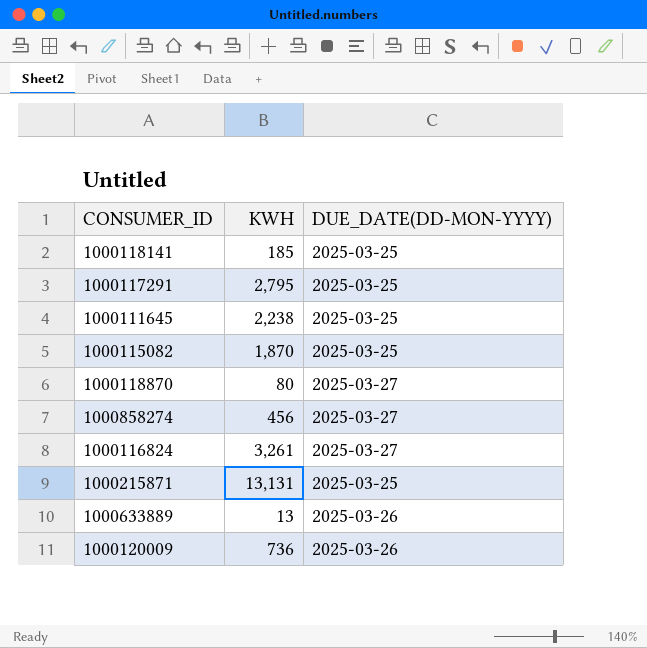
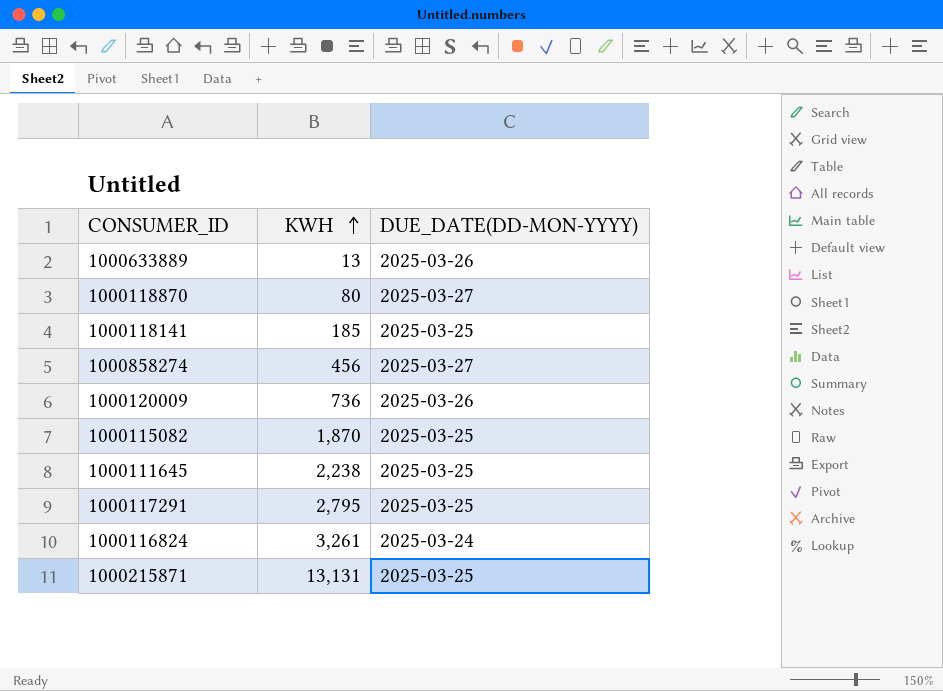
row order: none -> KWH ascending
1000116824 | DUE_DATE(DD-MON-YYYY): 2025-03-27 -> 2025-03-24

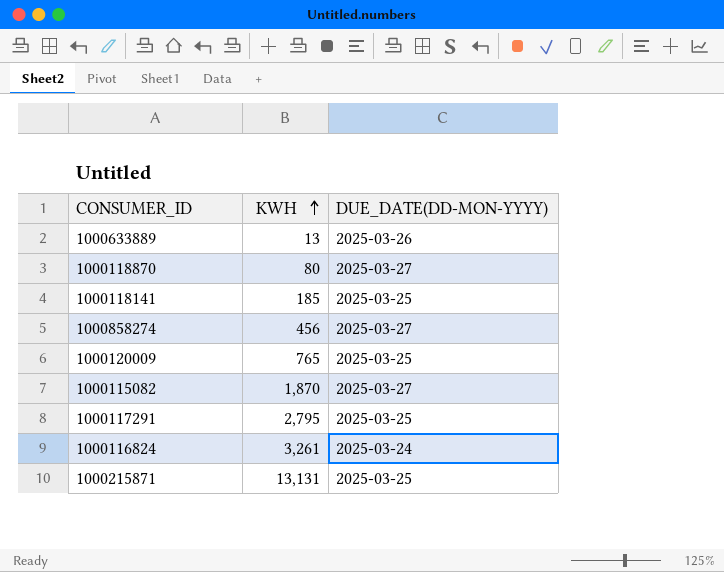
row 1000111645: 2,238 | 2025-03-25 -> none
1000120009 | KWH: 736 -> 765
1000120009 | DUE_DATE(DD-MON-YYYY): 2025-03-26 -> 2025-03-25
1000115082 | DUE_DATE(DD-MON-YYYY): 2025-03-25 -> 2025-03-27

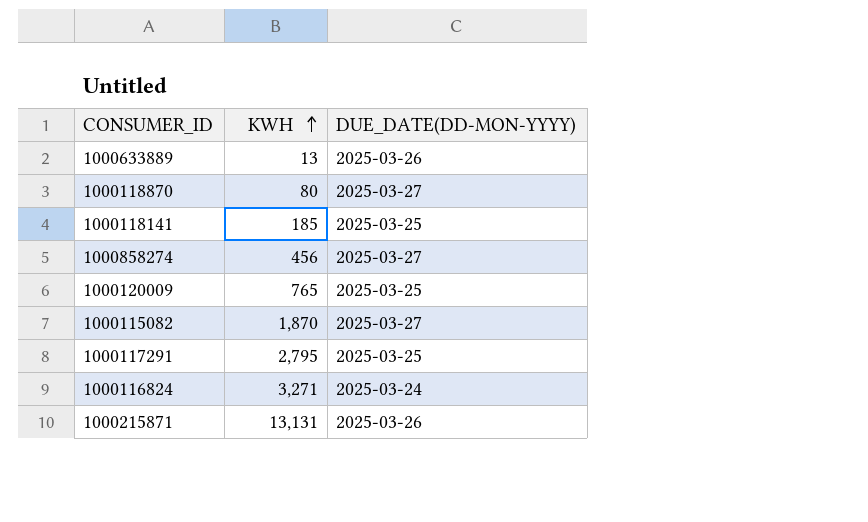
1000116824 | KWH: 3,261 -> 3,271
1000215871 | DUE_DATE(DD-MON-YYYY): 2025-03-25 -> 2025-03-26

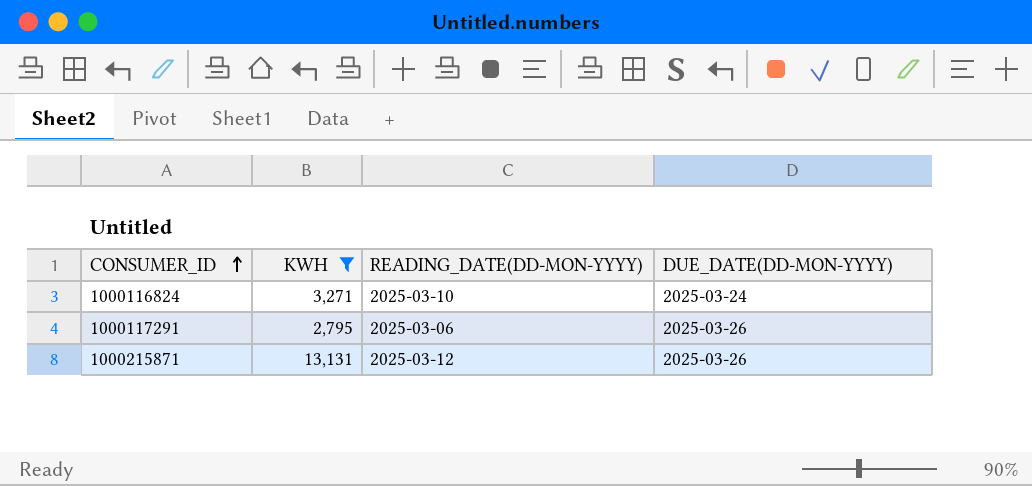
filter: none -> KWH >= 2,795
row order: KWH ascending -> CONSUMER_ID ascending
column READING_DATE(DD-MON-YYYY) | position: none -> 3
1000117291 | DUE_DATE(DD-MON-YYYY): 2025-03-25 -> 2025-03-26

